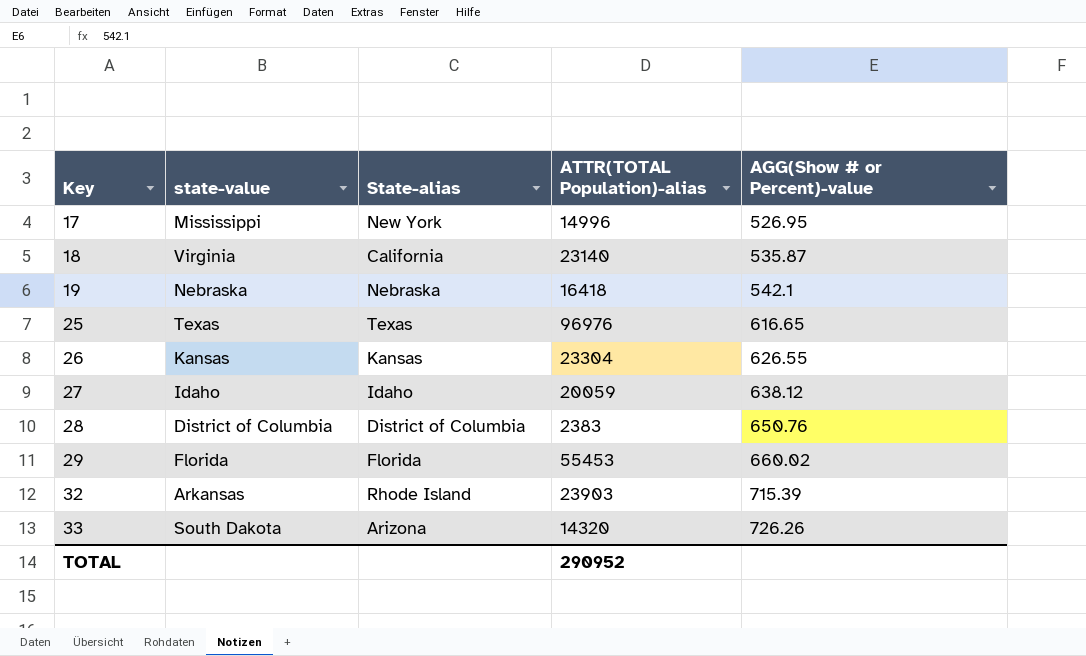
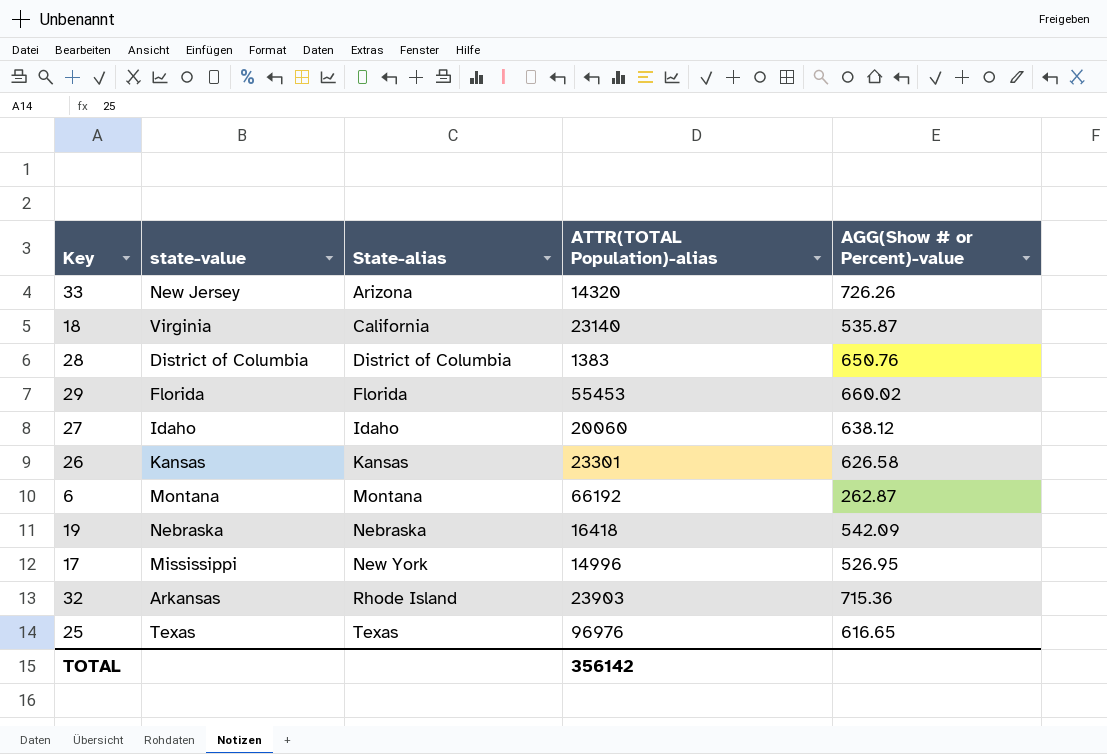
row order: Key ascending -> State-alias ascending
33 | state-value: South Dakota -> New Jersey
28 | ATTR(TOTAL Population)-alias: 2383 -> 1383
27 | ATTR(TOTAL Population)-alias: 20059 -> 20060
26 | ATTR(TOTAL Population)-alias: 23304 -> 23301
26 | AGG(Show # or Percent)-value: 626.55 -> 626.58
row 6: none -> Montana | Montana | 66192 | 262.87
19 | AGG(Show # or Percent)-value: 542.1 -> 542.09
32 | AGG(Show # or Percent)-value: 715.39 -> 715.36
TOTAL | ATTR(TOTAL Population)-alias: 290952 -> 356142

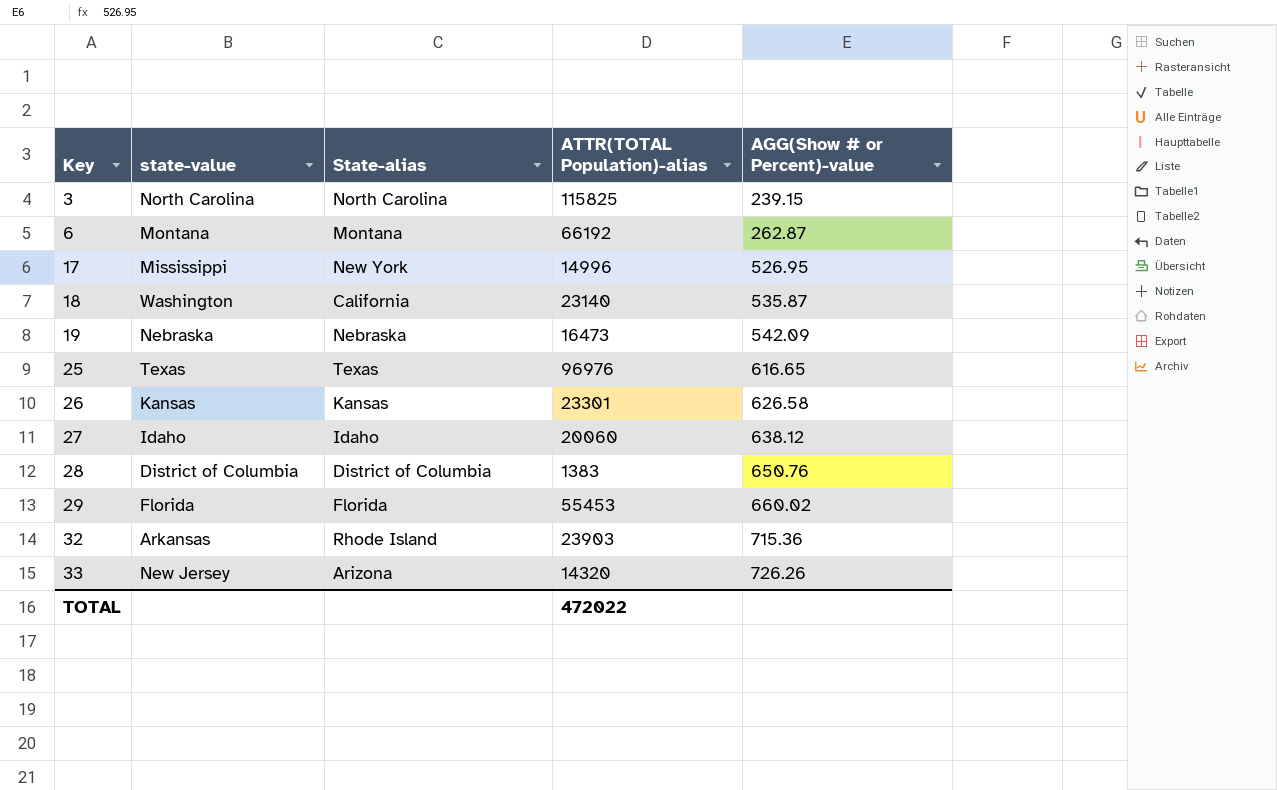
row order: State-alias ascending -> Key ascending
row 3: none -> North Carolina | North Carolina | 115825 | 239.15
18 | state-value: Virginia -> Washington
19 | ATTR(TOTAL Population)-alias: 16418 -> 16473
TOTAL | ATTR(TOTAL Population)-alias: 356142 -> 472022

